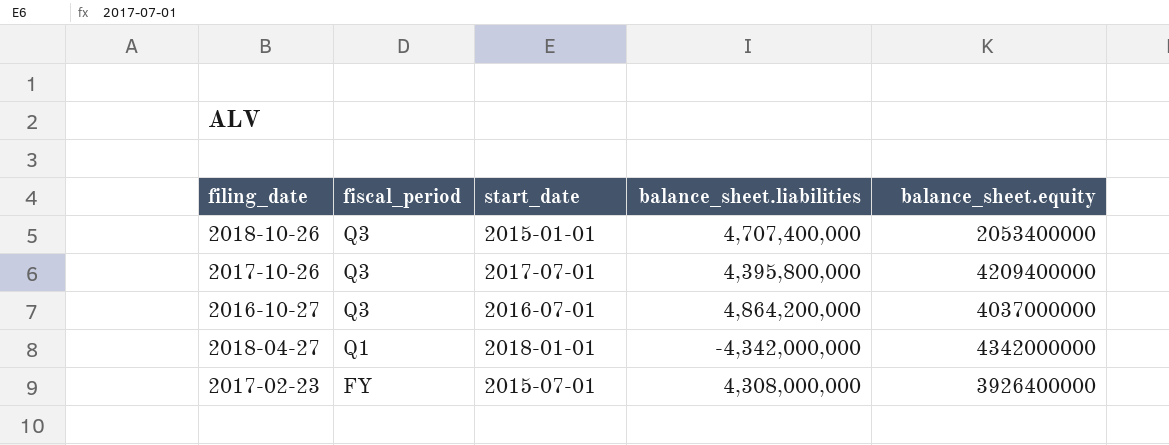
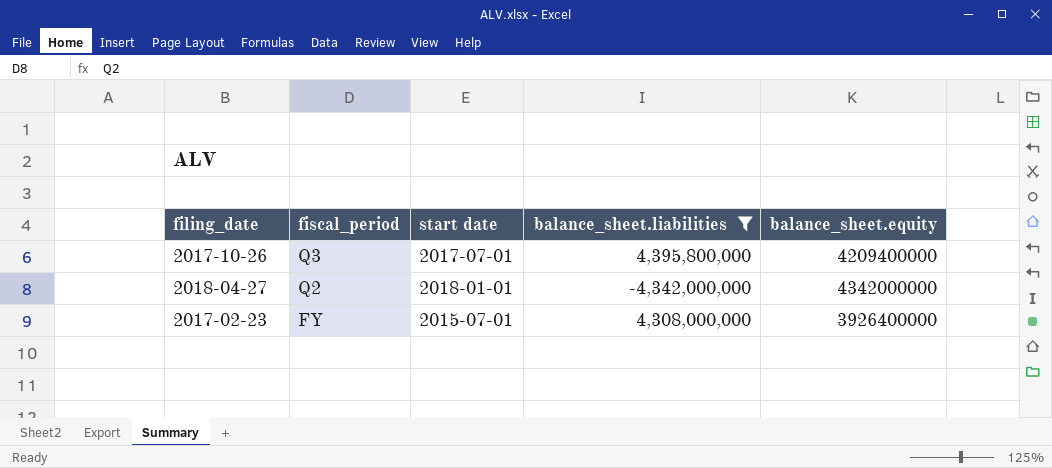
filter: none -> balance_sheet.liabilities <= 4,395,800,000
column name: start_date -> start date
2018-04-27 | fiscal_period: Q1 -> Q2

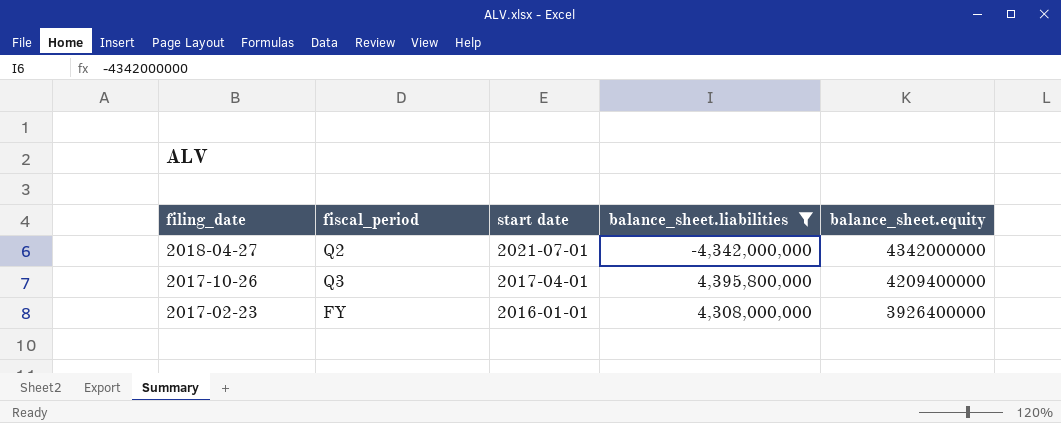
row order: fiscal_period descending -> filing_date descending
2018-04-27 | start date: 2018-01-01 -> 2021-07-01
2017-10-26 | start date: 2017-07-01 -> 2017-04-01
2017-02-23 | start date: 2015-07-01 -> 2016-01-01

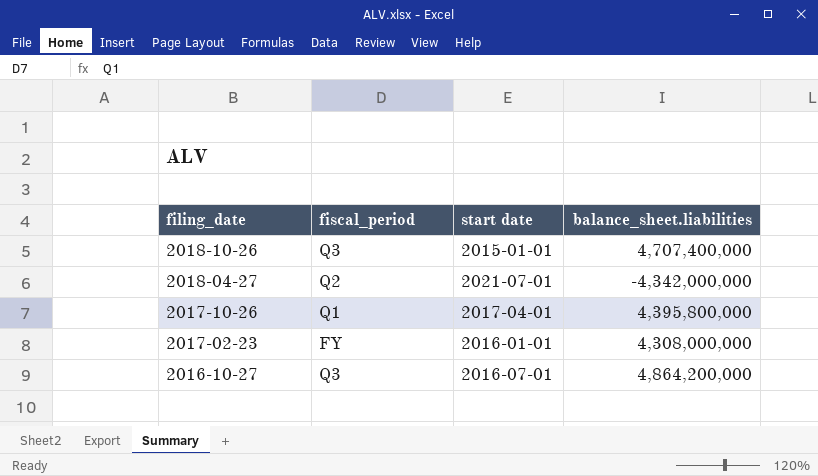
filter: balance_sheet.liabilities <= 4,395,800,000 -> none
column balance_sheet.equity | position: 5 -> none
2017-10-26 | fiscal_period: Q3 -> Q1

